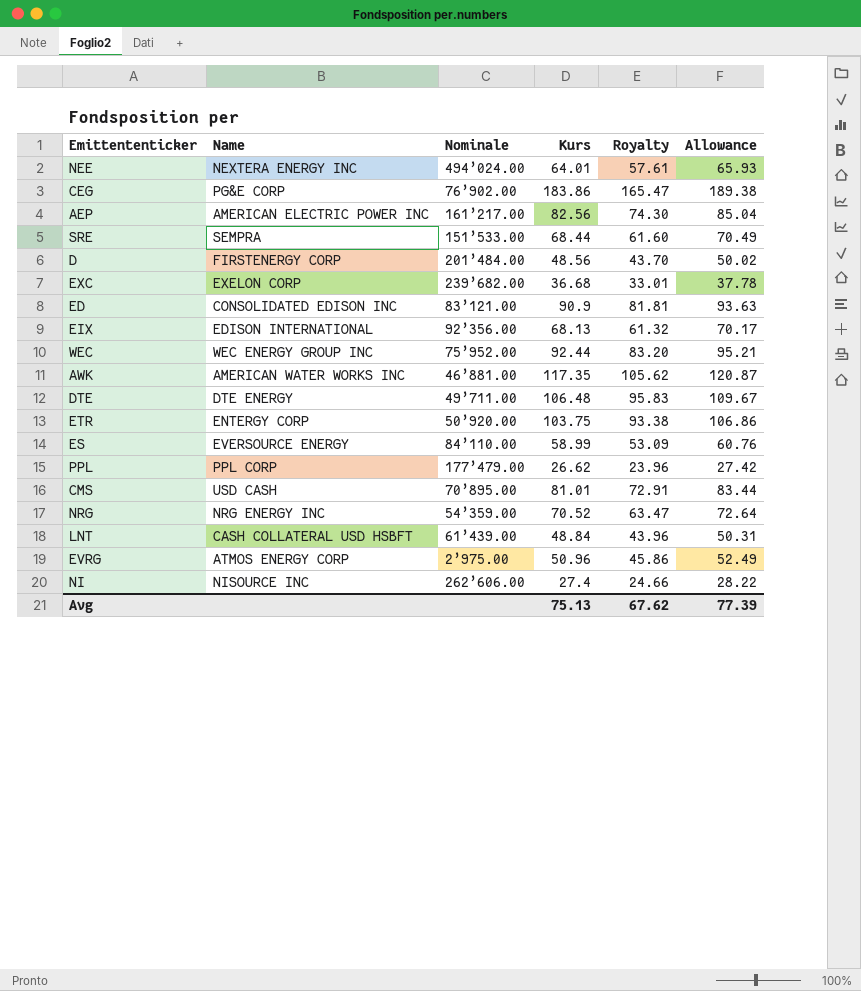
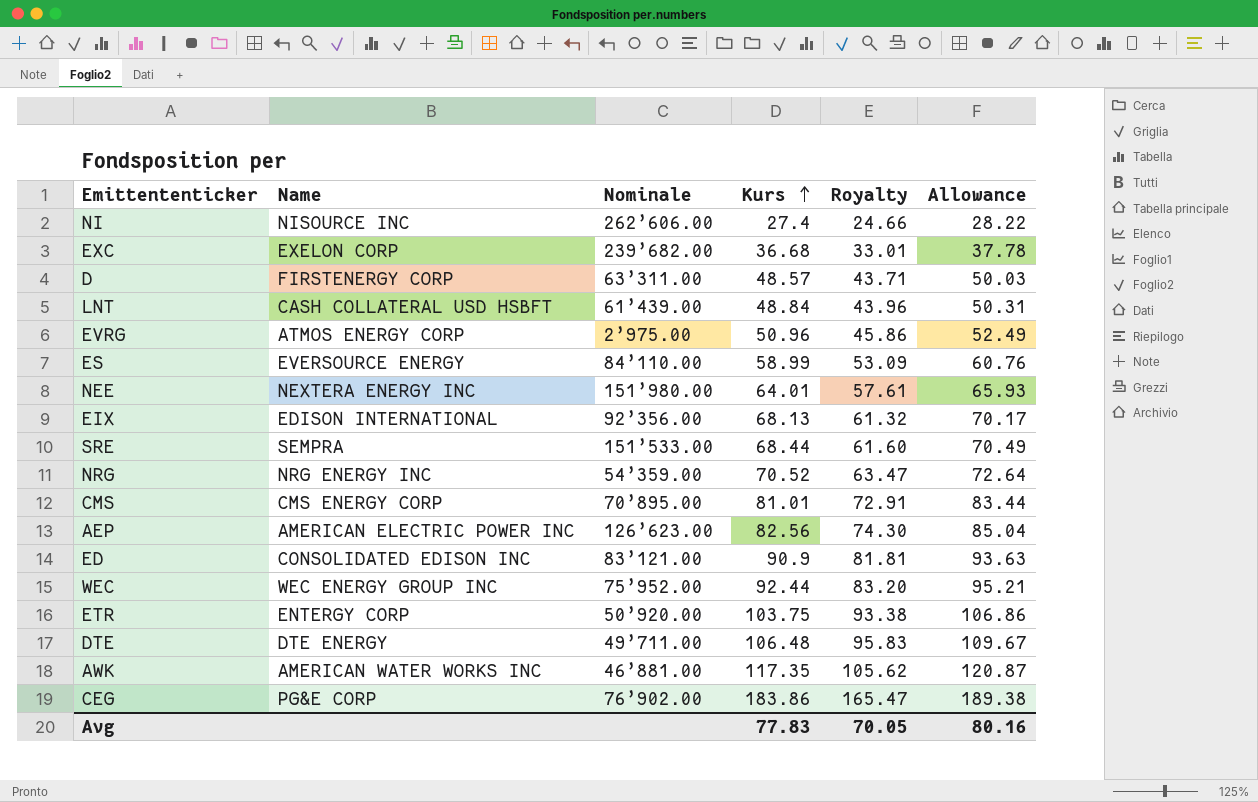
row order: none -> Kurs ascending
row PPL: PPL CORP | 177’479.00 | 26.62 | 23.96 | 27.42 -> none
D | Nominale: 201’484.00 -> 63’311.00
D | Kurs: 48.56 -> 48.57
D | Royalty: 43.70 -> 43.71
D | Allowance: 50.02 -> 50.03
NEE | Nominale: 494’024.00 -> 151’980.00
CMS | Name: USD CASH -> CMS ENERGY CORP
AEP | Nominale: 161’217.00 -> 126’623.00
Avg | Kurs: 75.13 -> 77.83
Avg | Royalty: 67.62 -> 70.05
Avg | Allowance: 77.39 -> 80.16

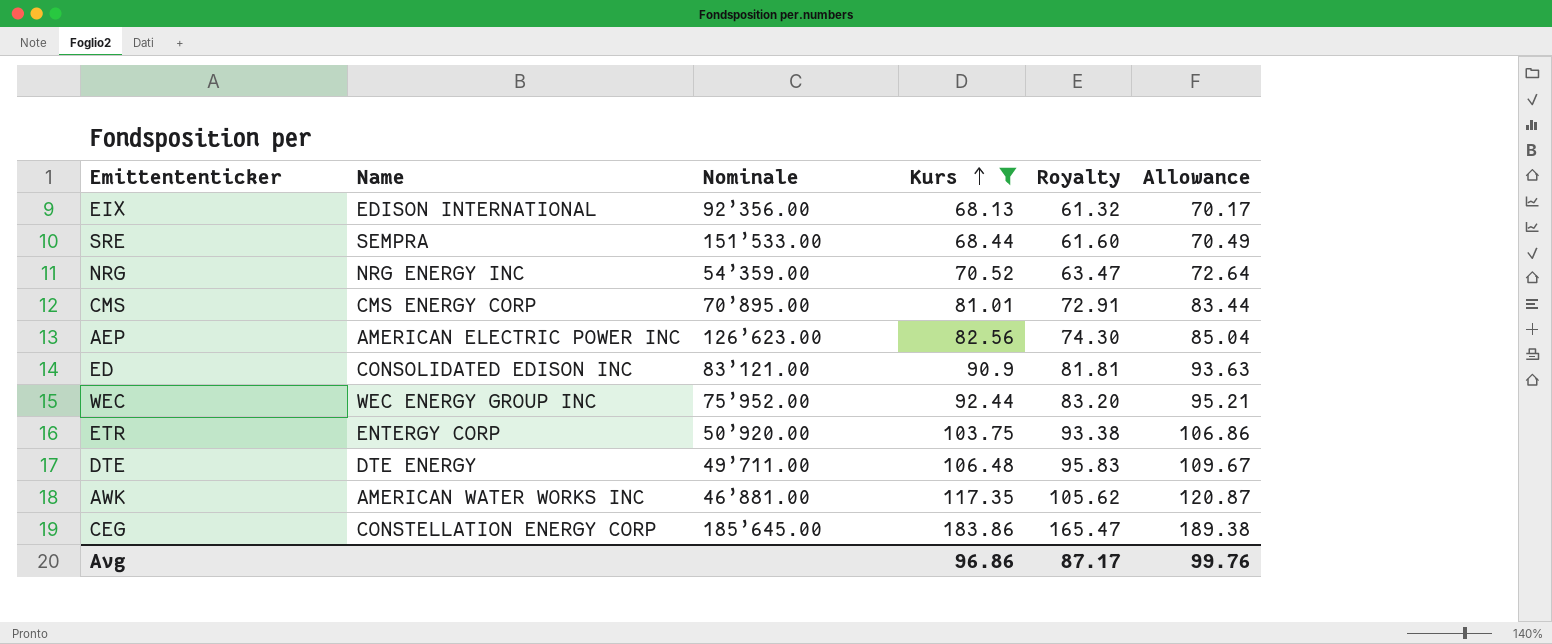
filter: none -> Kurs >= 68.13
CEG | Name: PG&E CORP -> CONSTELLATION ENERGY CORP
CEG | Nominale: 76’902.00 -> 185’645.00
Avg | Kurs: 77.83 -> 96.86
Avg | Royalty: 70.05 -> 87.17
Avg | Allowance: 80.16 -> 99.76

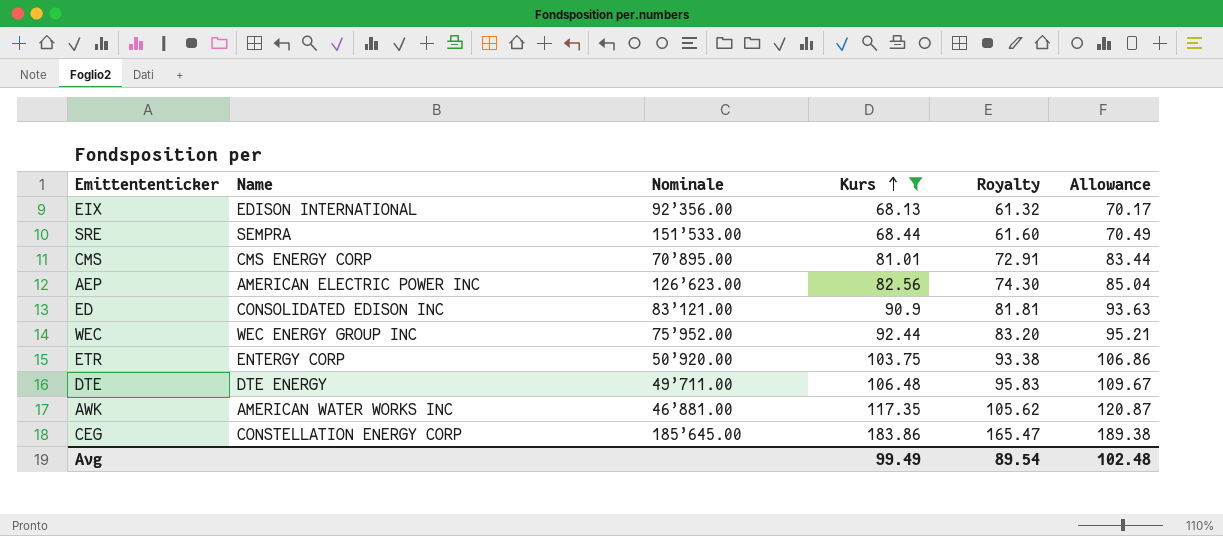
row NRG: NRG ENERGY INC | 54’359.00 | 70.52 | 63.47 | 72.64 -> none
Avg | Kurs: 96.86 -> 99.49
Avg | Royalty: 87.17 -> 89.54
Avg | Allowance: 99.76 -> 102.48

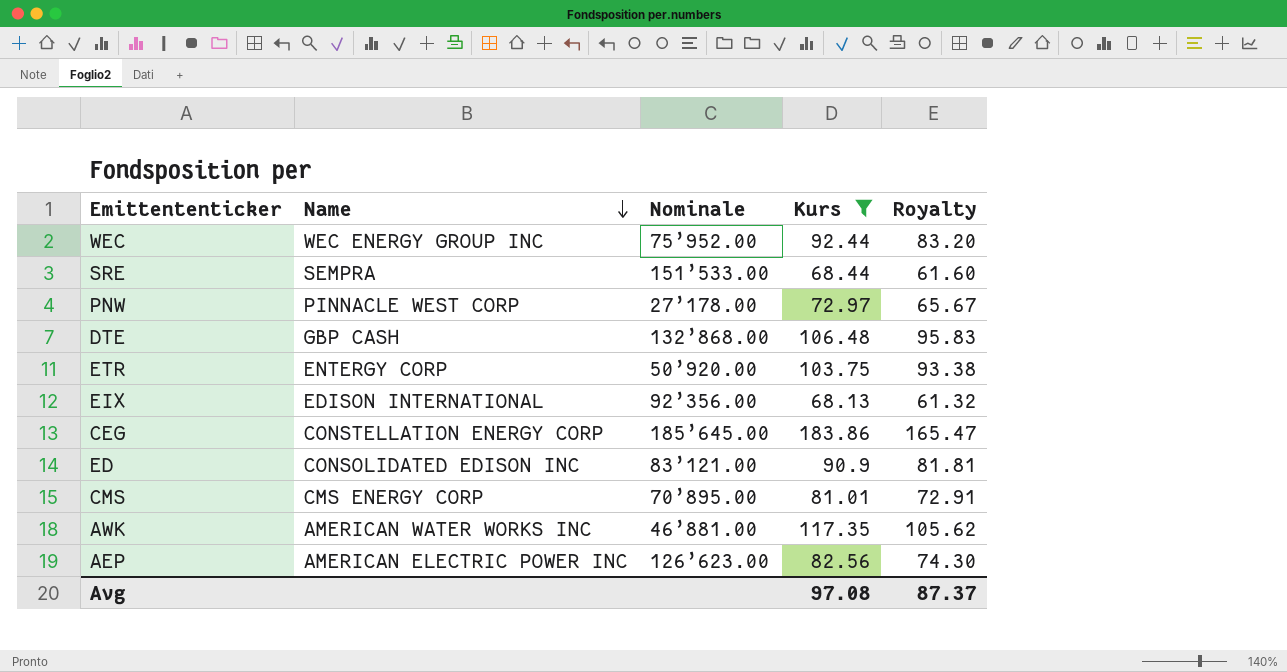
row order: Kurs ascending -> Name descending
column Allowance | formula: [Kurs] * 1.03 -> none
row PNW: none -> PINNACLE WEST CORP | 27’178.00 | 72.97 | 65.67
DTE | Name: DTE ENERGY -> GBP CASH
DTE | Nominale: 49’711.00 -> 132’868.00
Avg | Kurs: 99.49 -> 97.08
Avg | Royalty: 89.54 -> 87.37

